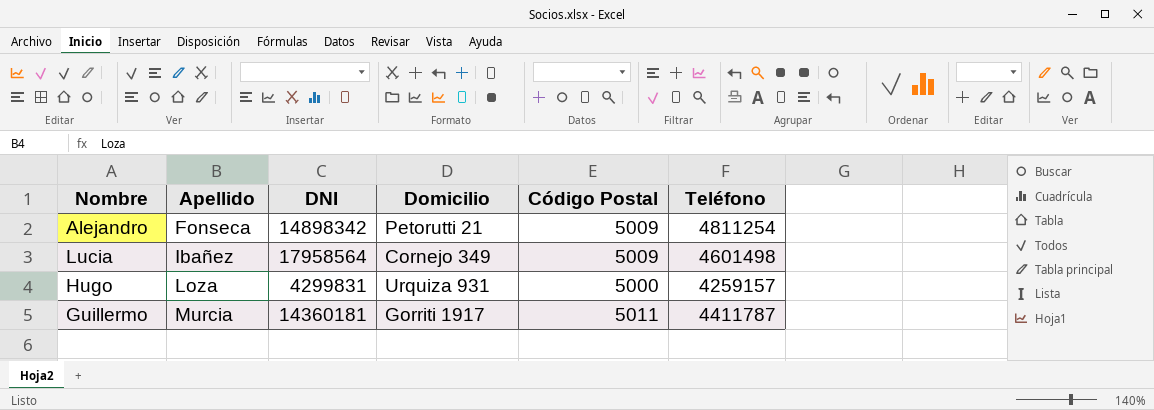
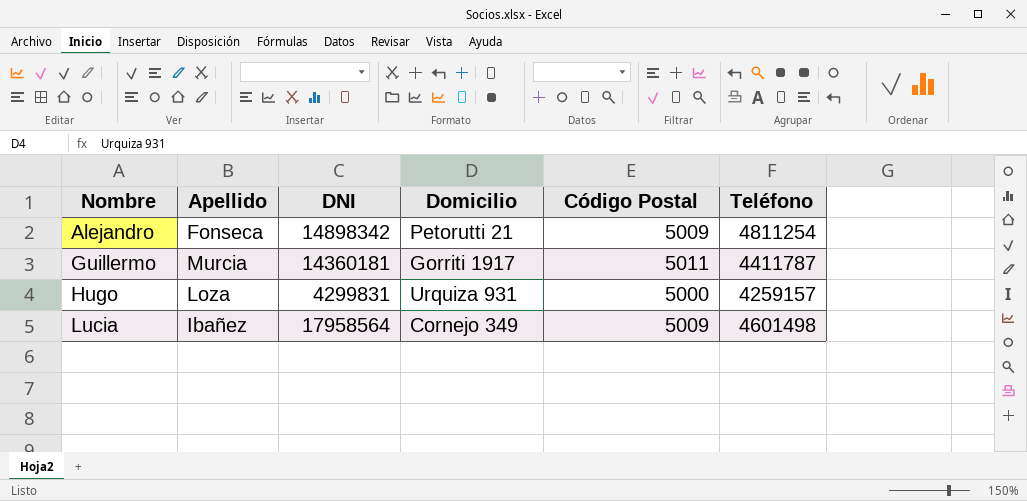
row order: Apellido ascending -> Nombre ascending

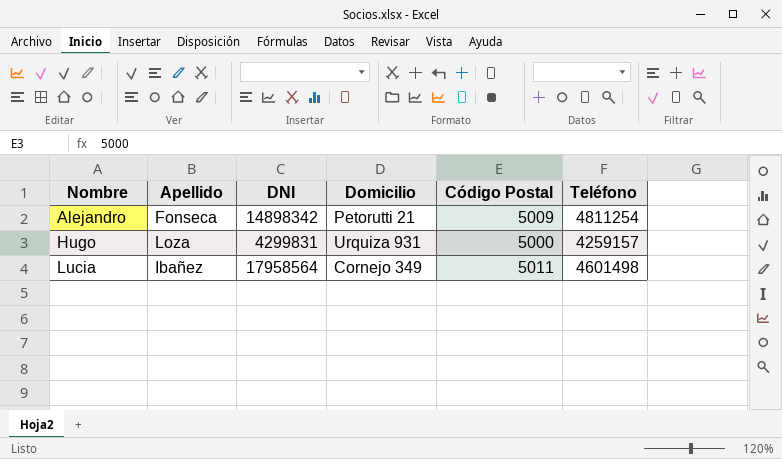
row Guillermo: Murcia | 14360181 | Gorriti 1917 | 5011 | 4411787 -> none
Lucia | Código Postal: 5009 -> 5011

